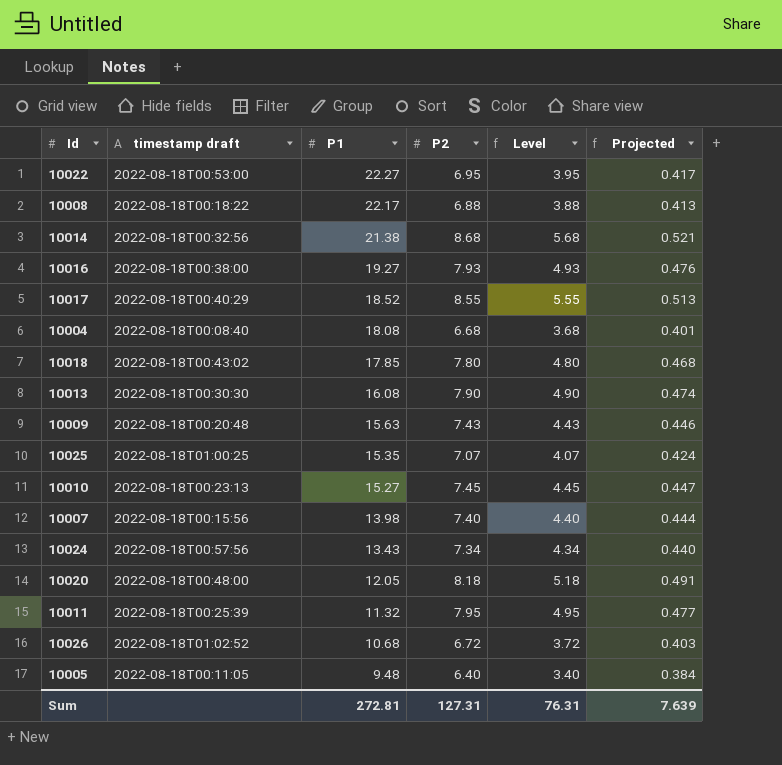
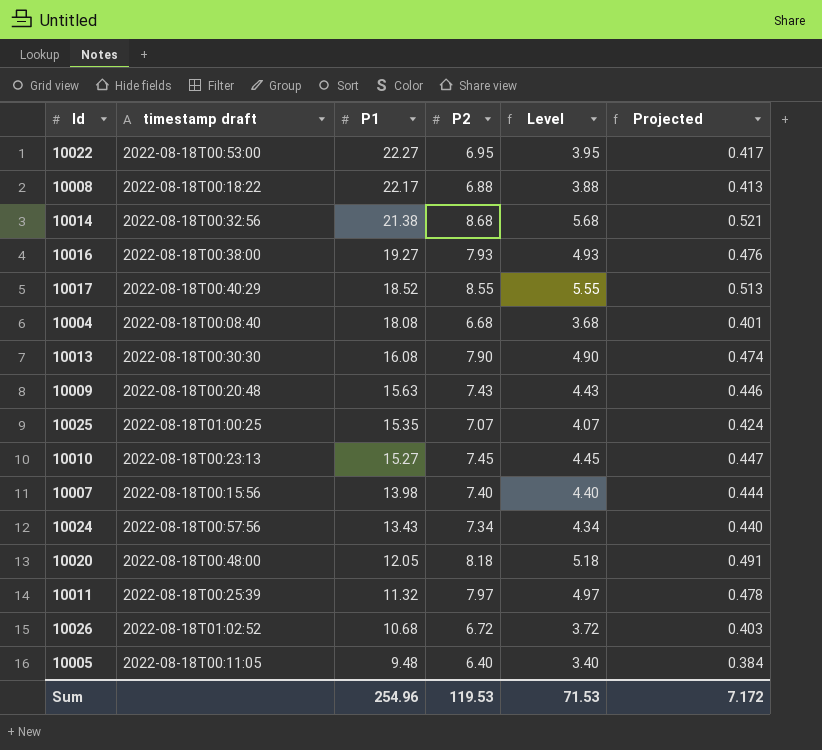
row 10018: 2022-08-18T00:43:02 | 17.85 | 7.80 | 4.80 | 0.468 -> none
10011 | P2: 7.95 -> 7.97
10011 | Level: 4.95 -> 4.97
10011 | Projected: 0.477 -> 0.478
Sum | P1: 272.81 -> 254.96
Sum | P2: 127.31 -> 119.53
Sum | Level: 76.31 -> 71.53
Sum | Projected: 7.639 -> 7.172

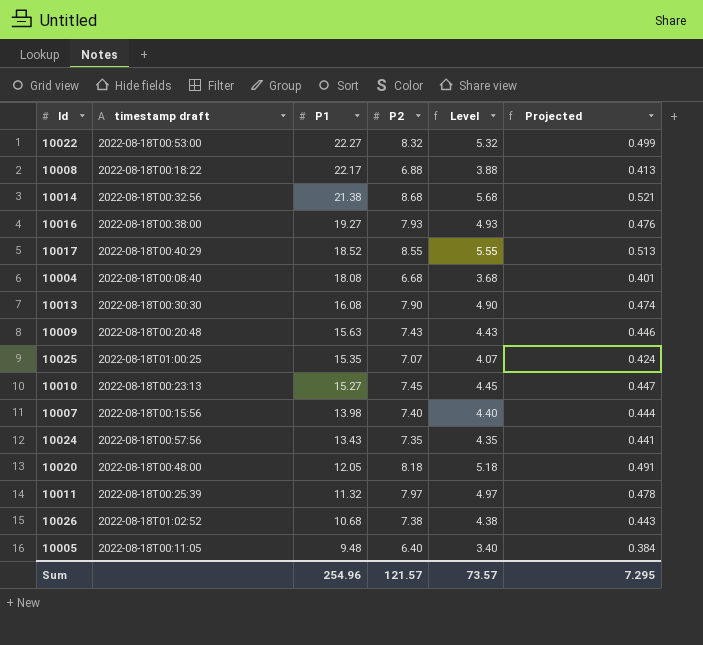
10022 | P2: 6.95 -> 8.32
10022 | Level: 3.95 -> 5.32
10022 | Projected: 0.417 -> 0.499
10024 | P2: 7.34 -> 7.35
10024 | Level: 4.34 -> 4.35
10024 | Projected: 0.440 -> 0.441
10026 | P2: 6.72 -> 7.38
10026 | Level: 3.72 -> 4.38
10026 | Projected: 0.403 -> 0.443
Sum | P2: 119.53 -> 121.57
Sum | Level: 71.53 -> 73.57
Sum | Projected: 7.172 -> 7.295

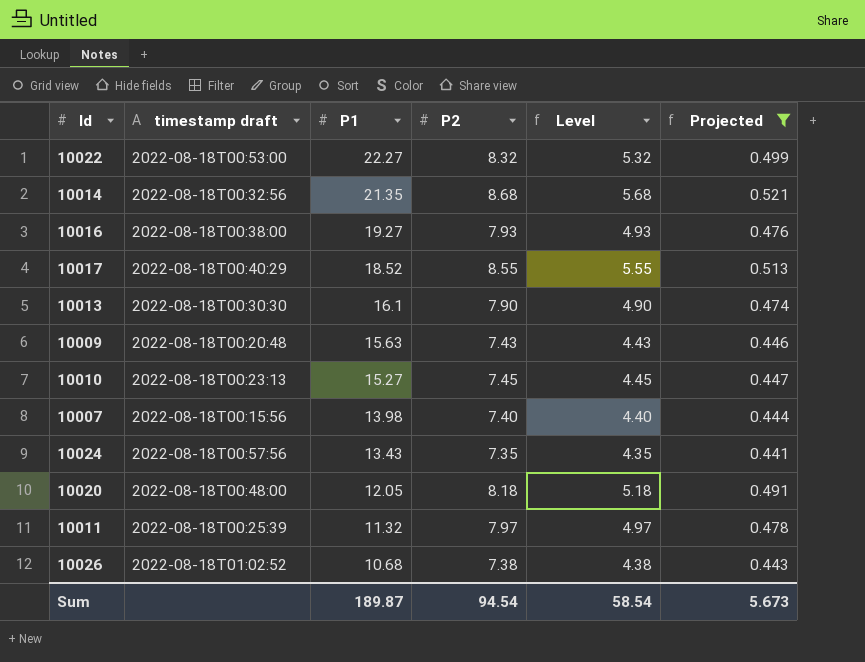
filter: none -> Projected >= 0.441
10014 | P1: 21.38 -> 21.35
10013 | P1: 16.08 -> 16.1
Sum | P1: 254.96 -> 189.87
Sum | P2: 121.57 -> 94.54
Sum | Level: 73.57 -> 58.54
Sum | Projected: 7.295 -> 5.673

